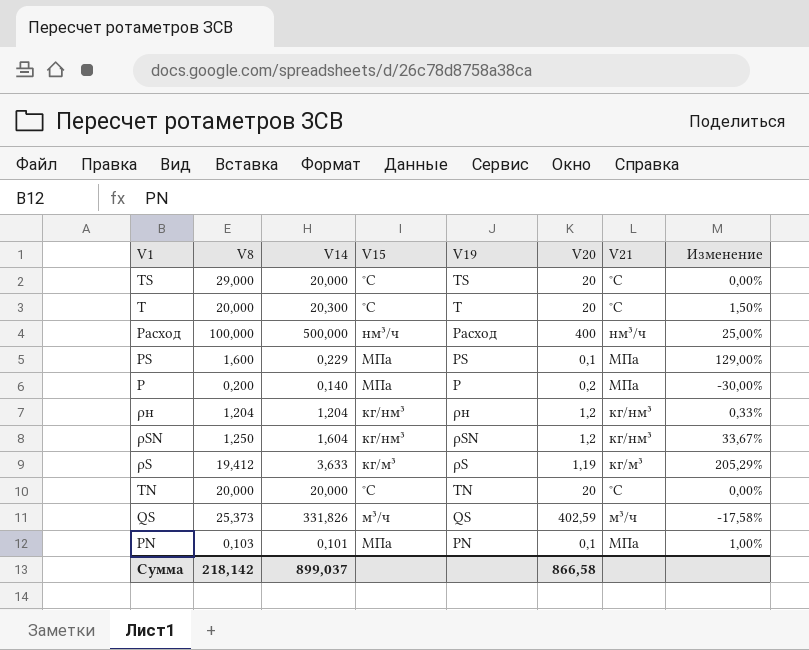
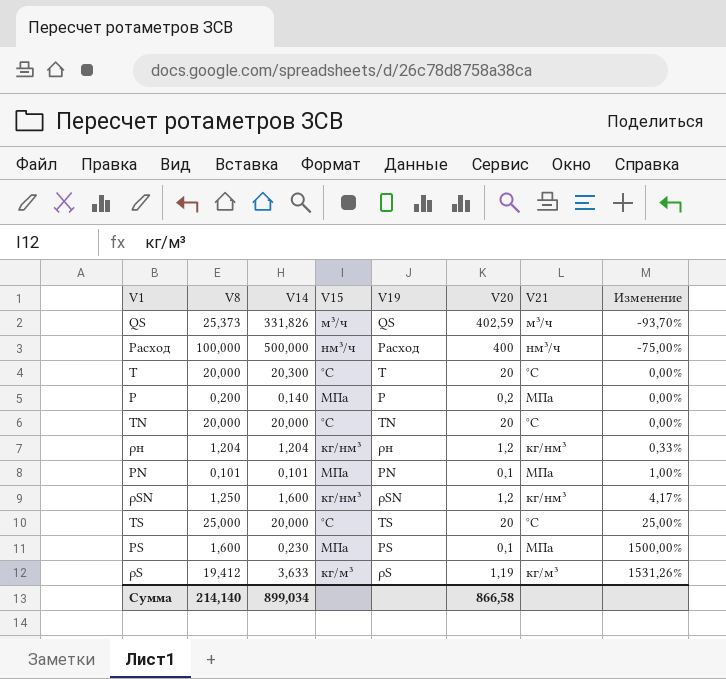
row order: V1 descending -> Изменение ascending
column Изменение | formula: ([V14] - [V20]) / [V20] -> ([V8] - [V20]) / [V20]
PN | V8: 0,103 -> 0,101
ρSN | V14: 1,604 -> 1,600
ТS | V8: 29,000 -> 25,000
РS | V14: 0,229 -> 0,230
Сумма | V8: 218,142 -> 214,140
Сумма | V14: 899,037 -> 899,034

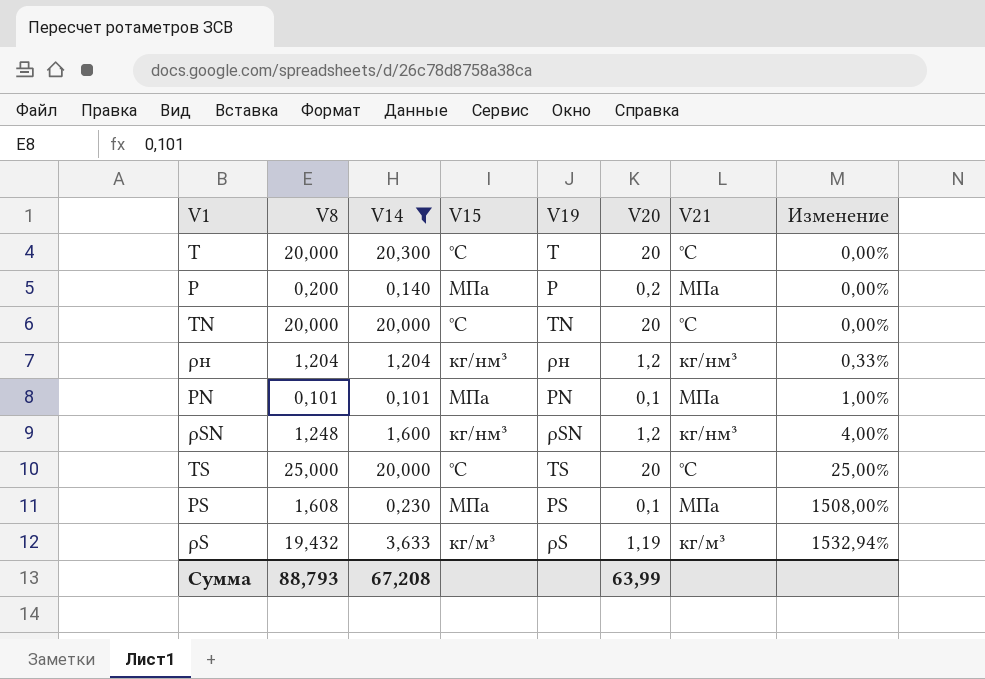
filter: none -> V14 <= 20,300
ρSN | V8: 1,250 -> 1,248
ρSN | Изменение: 4,17% -> 4,00%
РS | V8: 1,600 -> 1,608
РS | Изменение: 1500,00% -> 1508,00%
ρS | V8: 19,412 -> 19,432
ρS | Изменение: 1531,26% -> 1532,94%
Сумма | V8: 214,140 -> 88,793
Сумма | V14: 899,034 -> 67,208
Сумма | V20: 866,58 -> 63,99

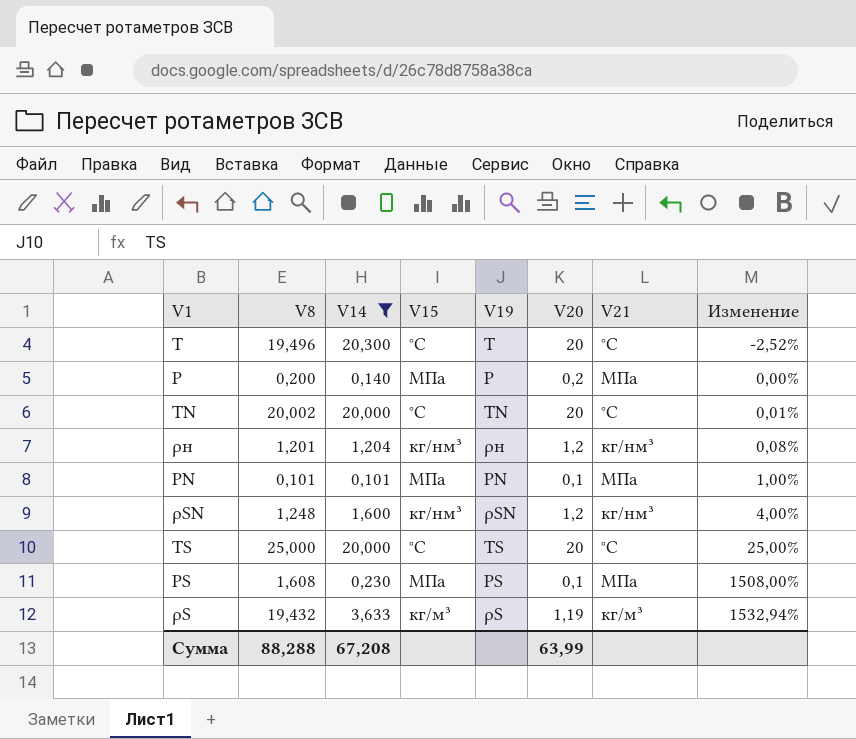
Т | V8: 20,000 -> 19,496
Т | Изменение: 0,00% -> -2,52%
TN | V8: 20,000 -> 20,002
TN | Изменение: 0,00% -> 0,01%
ρн | V8: 1,204 -> 1,201
ρн | Изменение: 0,33% -> 0,08%
Сумма | V8: 88,793 -> 88,288

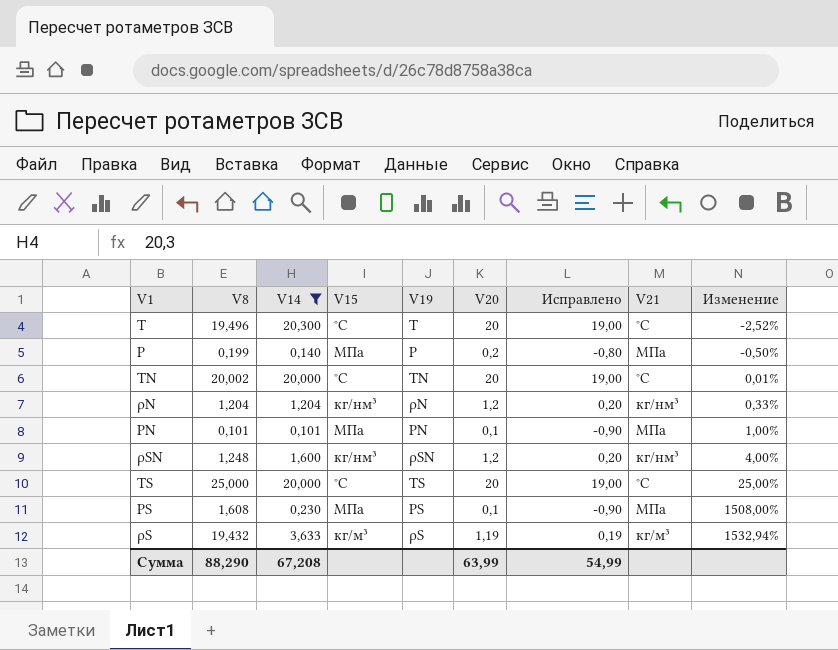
column Исправлено | formula: none -> [V20] - 1
row ρн: 1,201 | 1,204 | кг/нм³ | ρн | 1,2 | кг/нм³ | 0,08% -> none
Р | V8: 0,200 -> 0,199
Р | Изменение: 0,00% -> -0,50%
row ρN: none -> 1,204 | 1,204 | кг/нм³ | ρN | 1,2 | 0,20 | кг/нм³ | 0,33%
Сумма | V8: 88,288 -> 88,290

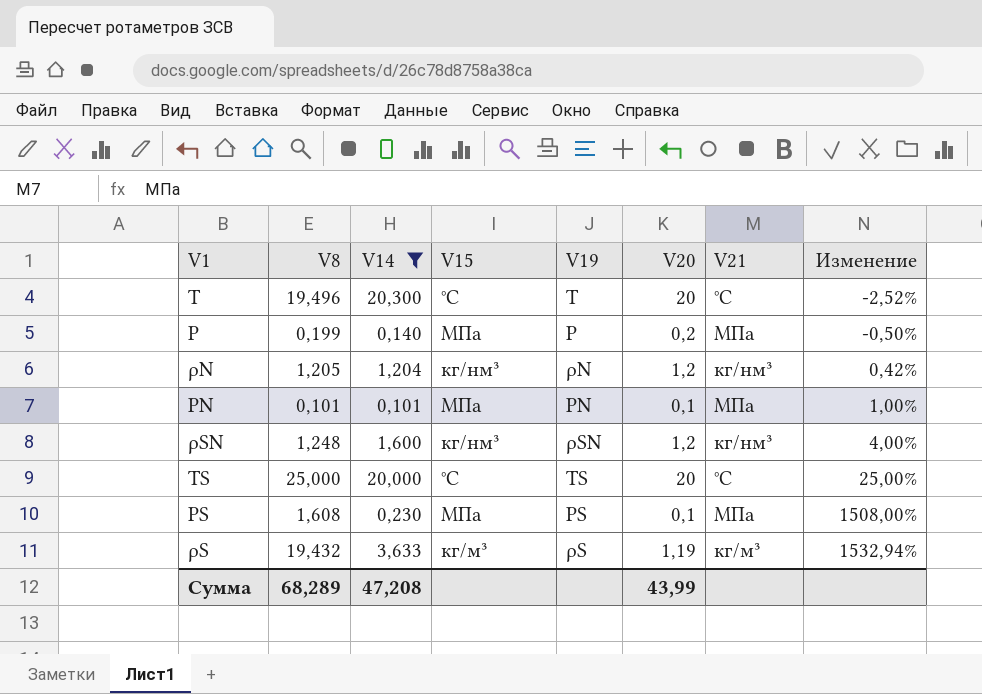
column Исправлено | formula: [V20] - 1 -> none
row TN: 20,002 | 20,000 | °С | TN | 20 | 19,00 | °С | 0,01% -> none
ρN | V8: 1,204 -> 1,205
ρN | Изменение: 0,33% -> 0,42%
Сумма | V8: 88,290 -> 68,289
Сумма | V14: 67,208 -> 47,208
Сумма | V20: 63,99 -> 43,99

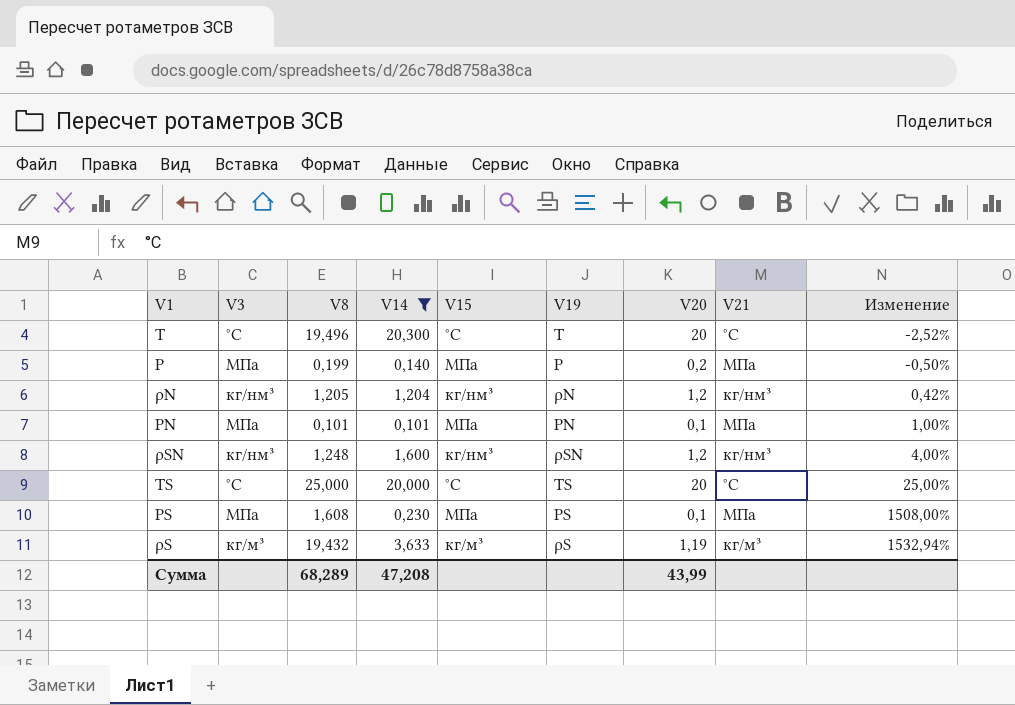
column V3 | position: none -> 2

